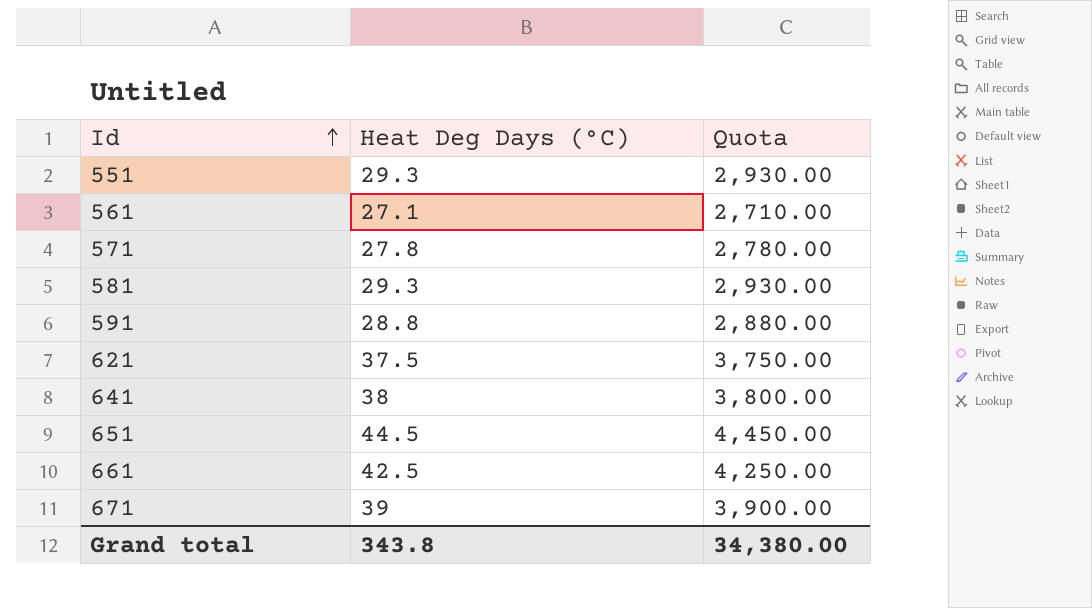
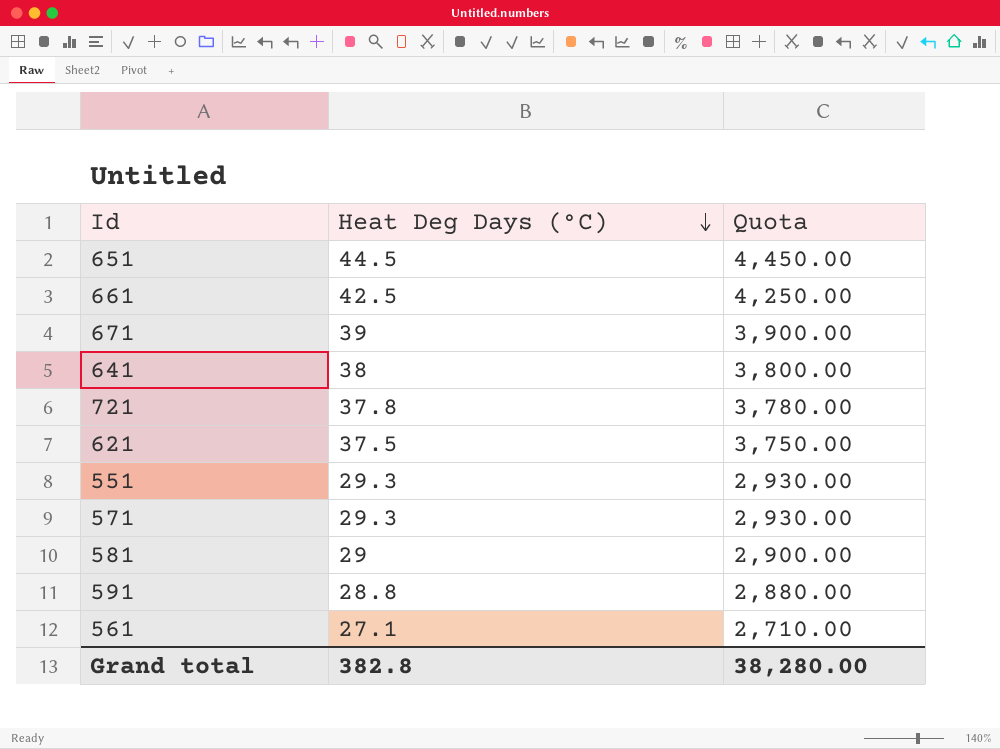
row order: Id ascending -> Heat Deg Days (°C) descending
row 721: none -> 37.8 | 3,780.00
571 | Heat Deg Days (°C): 27.8 -> 29.3
571 | Quota: 2,780.00 -> 2,930.00
581 | Heat Deg Days (°C): 29.3 -> 29
581 | Quota: 2,930.00 -> 2,900.00
Grand total | Heat Deg Days (°C): 343.8 -> 382.8
Grand total | Quota: 34,380.00 -> 38,280.00

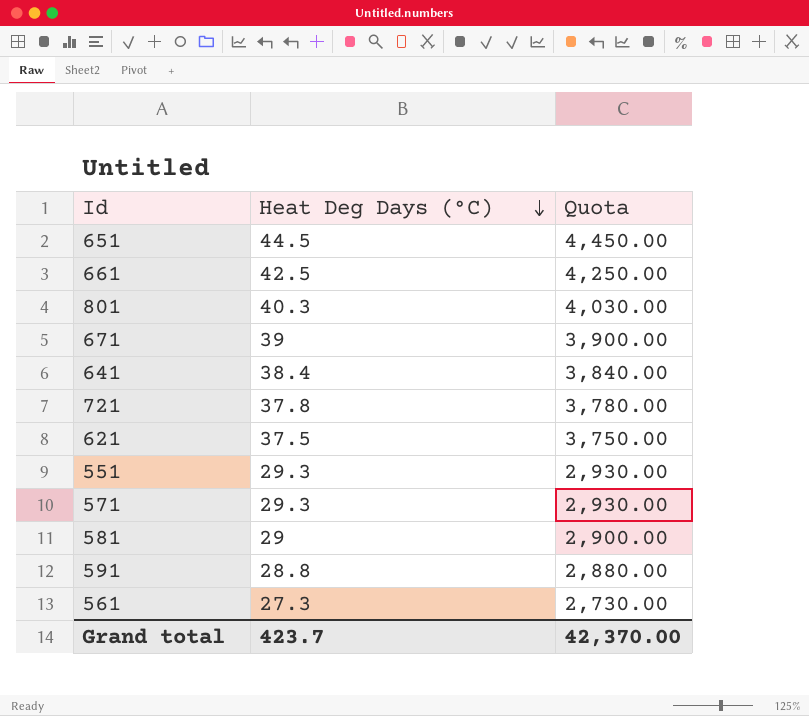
row 801: none -> 40.3 | 4,030.00
641 | Heat Deg Days (°C): 38 -> 38.4
641 | Quota: 3,800.00 -> 3,840.00
561 | Heat Deg Days (°C): 27.1 -> 27.3
561 | Quota: 2,710.00 -> 2,730.00
Grand total | Heat Deg Days (°C): 382.8 -> 423.7
Grand total | Quota: 38,280.00 -> 42,370.00

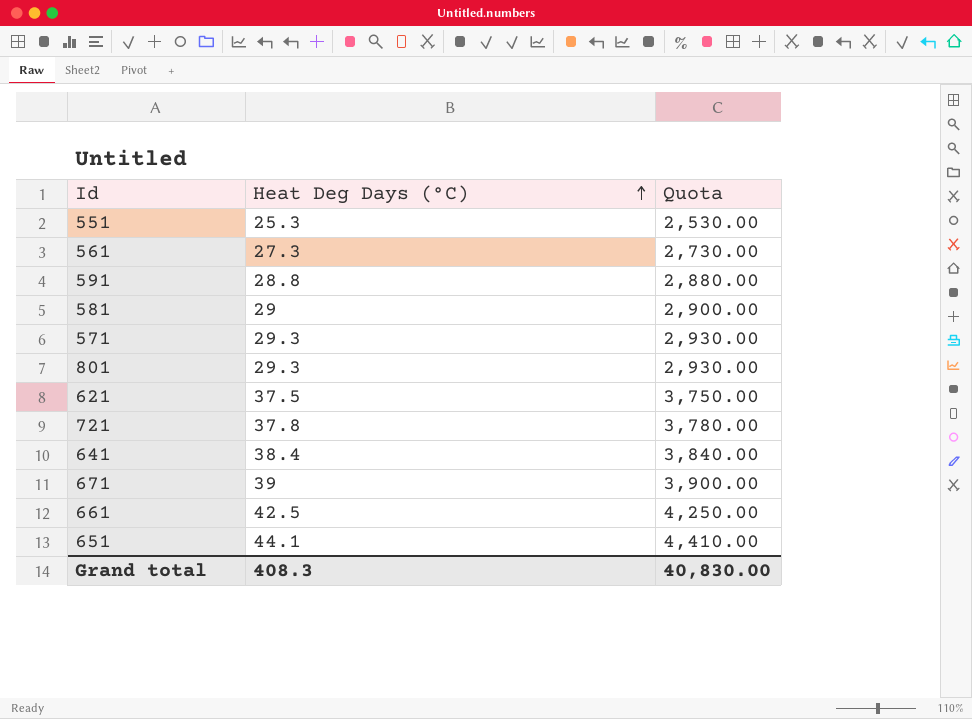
row order: Heat Deg Days (°C) descending -> Heat Deg Days (°C) ascending
551 | Heat Deg Days (°C): 29.3 -> 25.3
551 | Quota: 2,930.00 -> 2,530.00
801 | Heat Deg Days (°C): 40.3 -> 29.3
801 | Quota: 4,030.00 -> 2,930.00
651 | Heat Deg Days (°C): 44.5 -> 44.1
651 | Quota: 4,450.00 -> 4,410.00
Grand total | Heat Deg Days (°C): 423.7 -> 408.3
Grand total | Quota: 42,370.00 -> 40,830.00

